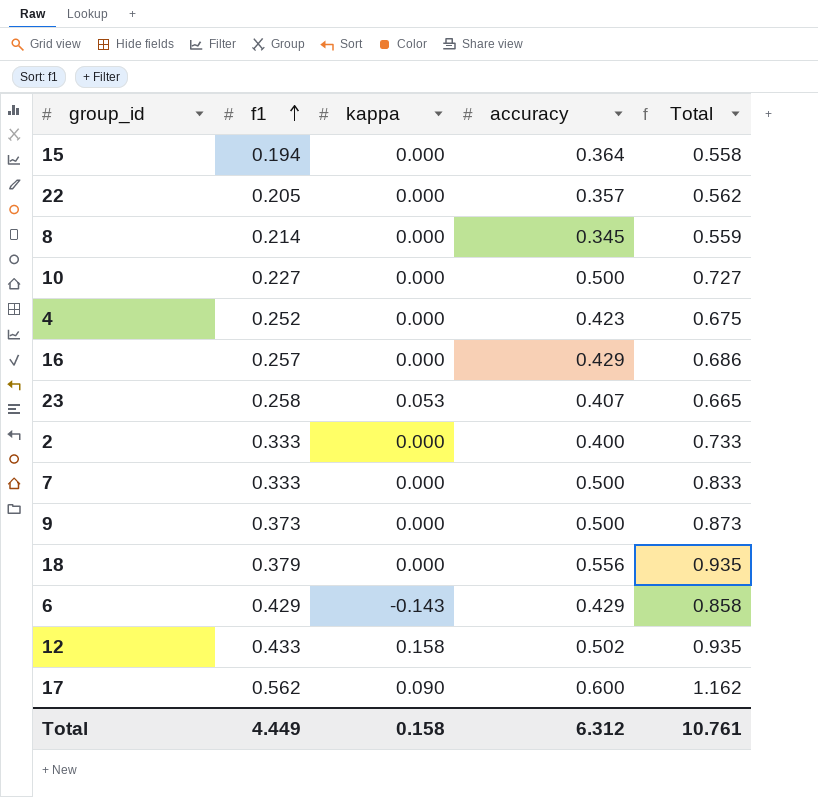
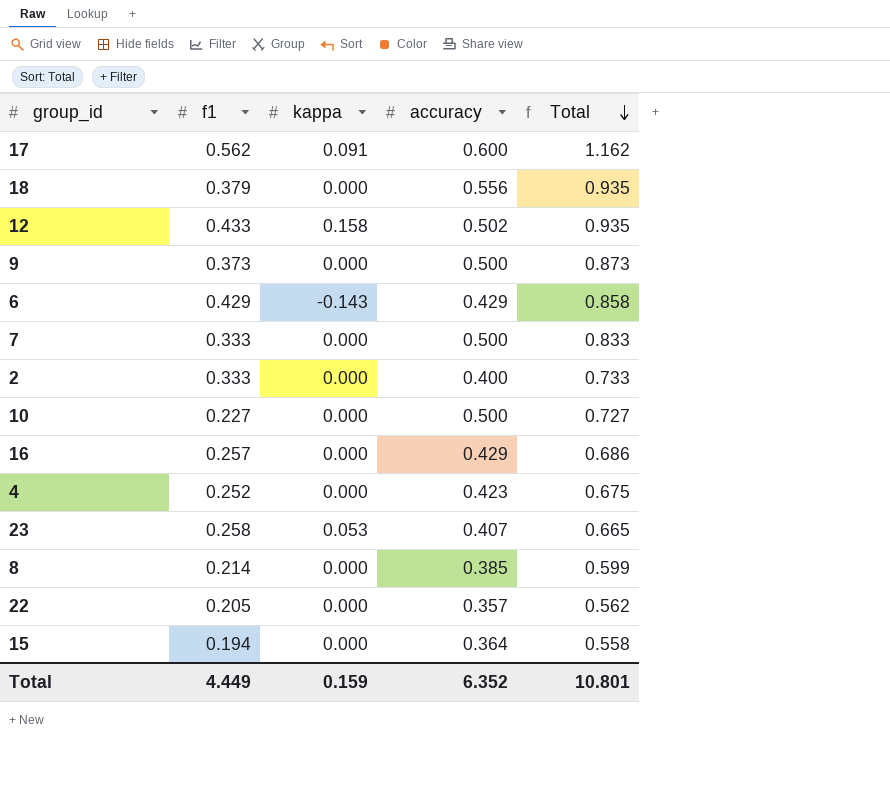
row order: f1 ascending -> Total descending
17 | kappa: 0.090 -> 0.091
8 | accuracy: 0.345 -> 0.385
8 | Total: 0.559 -> 0.599
Total | kappa: 0.158 -> 0.159
Total | accuracy: 6.312 -> 6.352
Total | Total: 10.761 -> 10.801

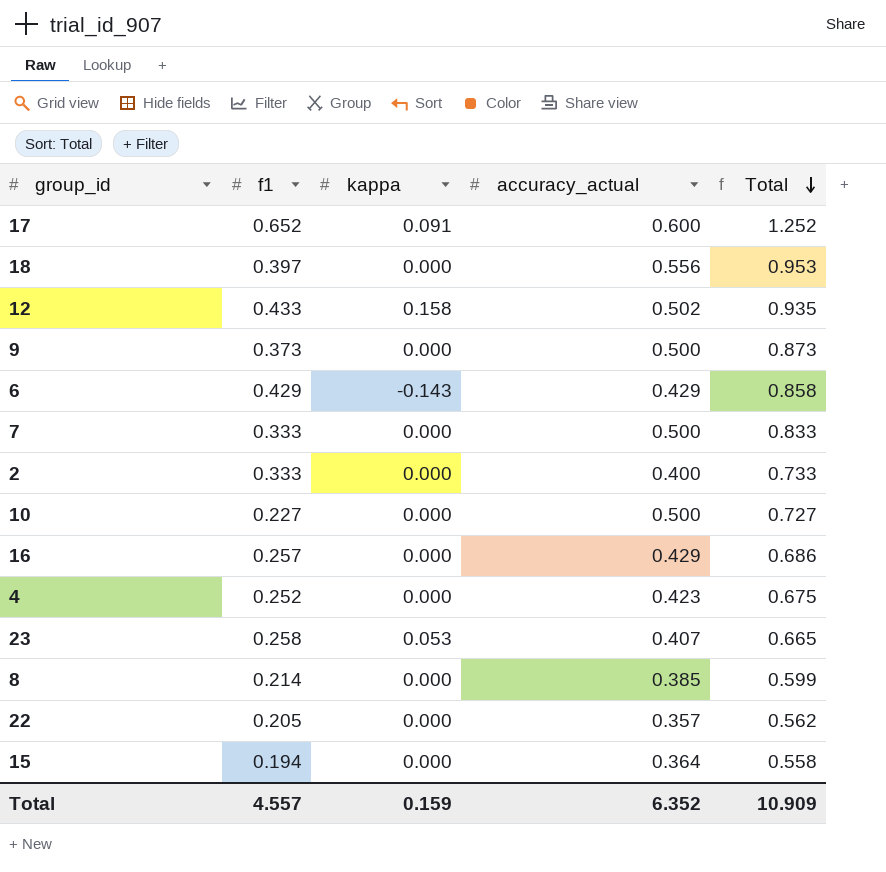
column name: accuracy -> accuracy_actual
17 | f1: 0.562 -> 0.652
17 | Total: 1.162 -> 1.252
18 | f1: 0.379 -> 0.397
18 | Total: 0.935 -> 0.953
Total | f1: 4.449 -> 4.557
Total | Total: 10.801 -> 10.909

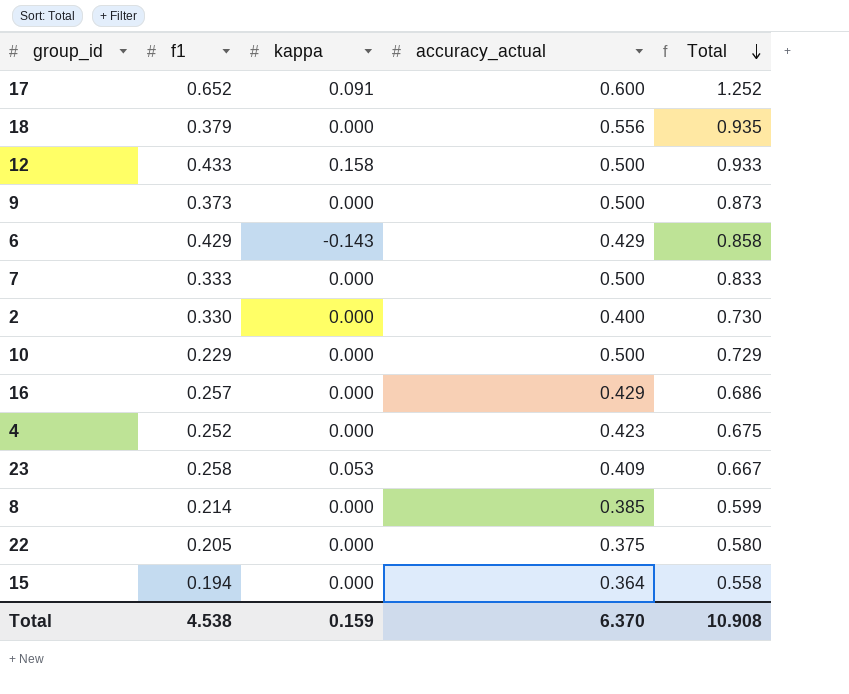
18 | f1: 0.397 -> 0.379
18 | Total: 0.953 -> 0.935
12 | accuracy_actual: 0.502 -> 0.500
12 | Total: 0.935 -> 0.933
2 | f1: 0.333 -> 0.330
2 | Total: 0.733 -> 0.730
10 | f1: 0.227 -> 0.229
10 | Total: 0.727 -> 0.729
23 | accuracy_actual: 0.407 -> 0.409
23 | Total: 0.665 -> 0.667
22 | accuracy_actual: 0.357 -> 0.375
22 | Total: 0.562 -> 0.580
Total | f1: 4.557 -> 4.538
Total | accuracy_actual: 6.352 -> 6.370
Total | Total: 10.909 -> 10.908

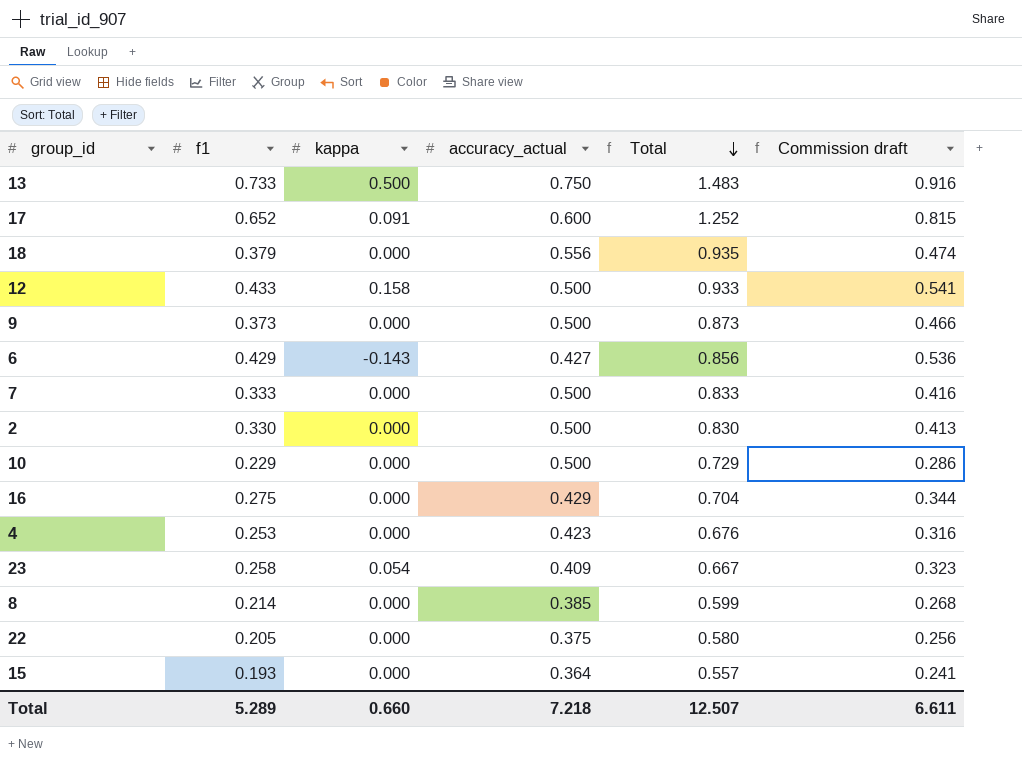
column Commission draft | formula: none -> [f1] * 1.25
row 13: none -> 0.733 | 0.500 | 0.750 | 1.483 | 0.916
6 | accuracy_actual: 0.429 -> 0.427
6 | Total: 0.858 -> 0.856
2 | accuracy_actual: 0.400 -> 0.500
2 | Total: 0.730 -> 0.830
16 | f1: 0.257 -> 0.275
16 | Total: 0.686 -> 0.704
4 | f1: 0.252 -> 0.253
4 | Total: 0.675 -> 0.676
23 | kappa: 0.053 -> 0.054
15 | f1: 0.194 -> 0.193
15 | Total: 0.558 -> 0.557
Total | f1: 4.538 -> 5.289
Total | kappa: 0.159 -> 0.660
Total | accuracy_actual: 6.370 -> 7.218
Total | Total: 10.908 -> 12.507

